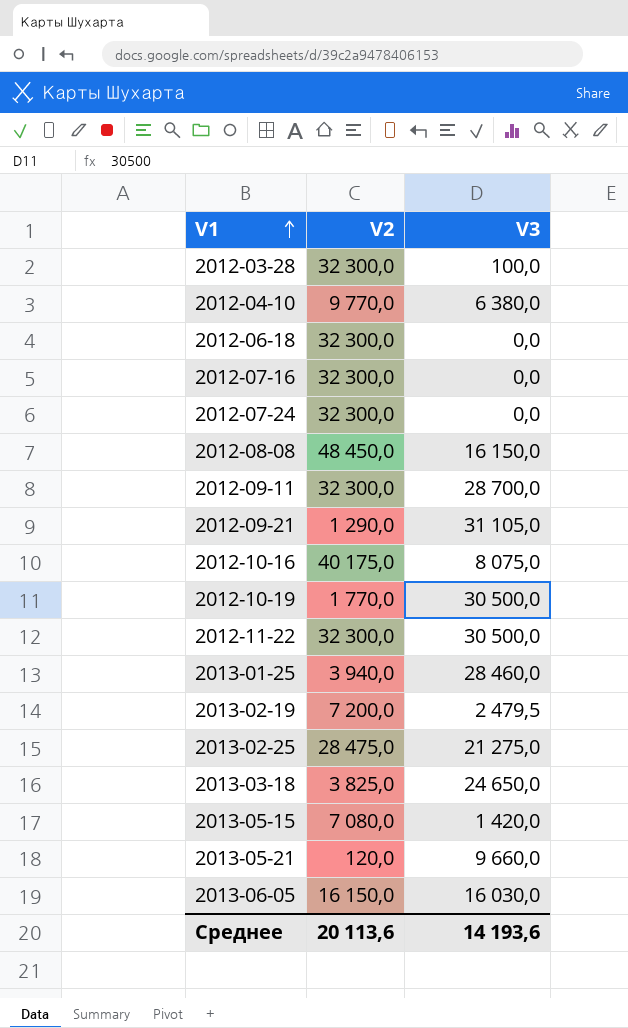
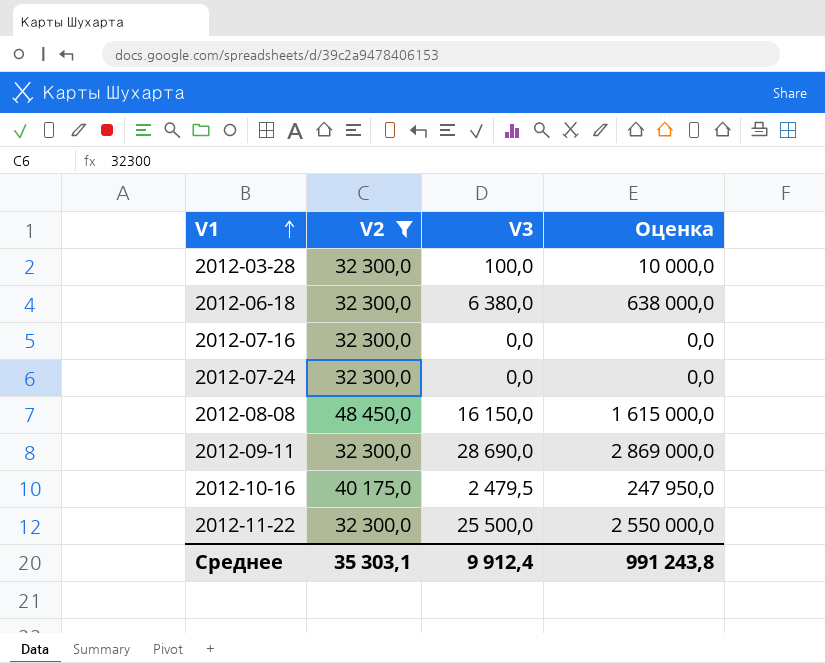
filter: none -> V2 >= 32 300,0
column Оценка | formula: none -> [V3] * 100
2012-06-18 | V3: 0,0 -> 6 380,0
2012-09-11 | V3: 28 700,0 -> 28 690,0
2012-10-16 | V3: 8 075,0 -> 2 479,5
2012-11-22 | V3: 30 500,0 -> 25 500,0
Среднее | V2: 20 113,6 -> 35 303,1
Среднее | V3: 14 193,6 -> 9 912,4

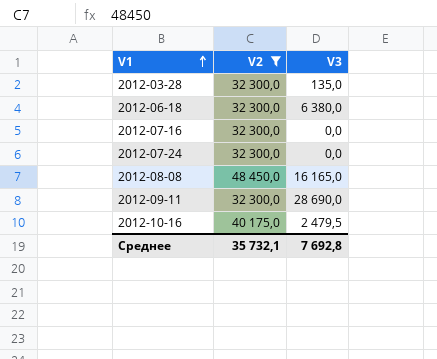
column Оценка | formula: [V3] * 100 -> none
row 2012-11-22: 32 300,0 | 25 500,0 | 2 550 000,0 -> none
2012-03-28 | V3: 100,0 -> 135,0
2012-08-08 | V3: 16 150,0 -> 16 165,0
Среднее | V2: 35 303,1 -> 35 732,1
Среднее | V3: 9 912,4 -> 7 692,8

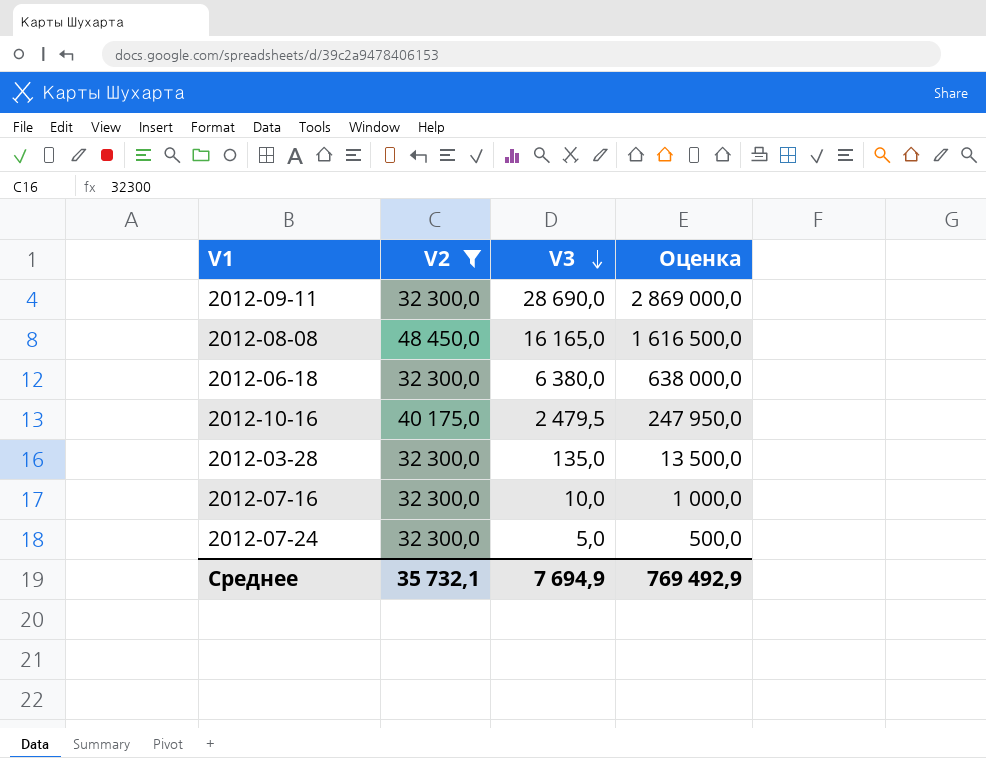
row order: V1 ascending -> V3 descending
column Оценка | formula: none -> [V3] * 100
2012-07-16 | V3: 0,0 -> 10,0
2012-07-24 | V3: 0,0 -> 5,0
Среднее | V3: 7 692,8 -> 7 694,9

